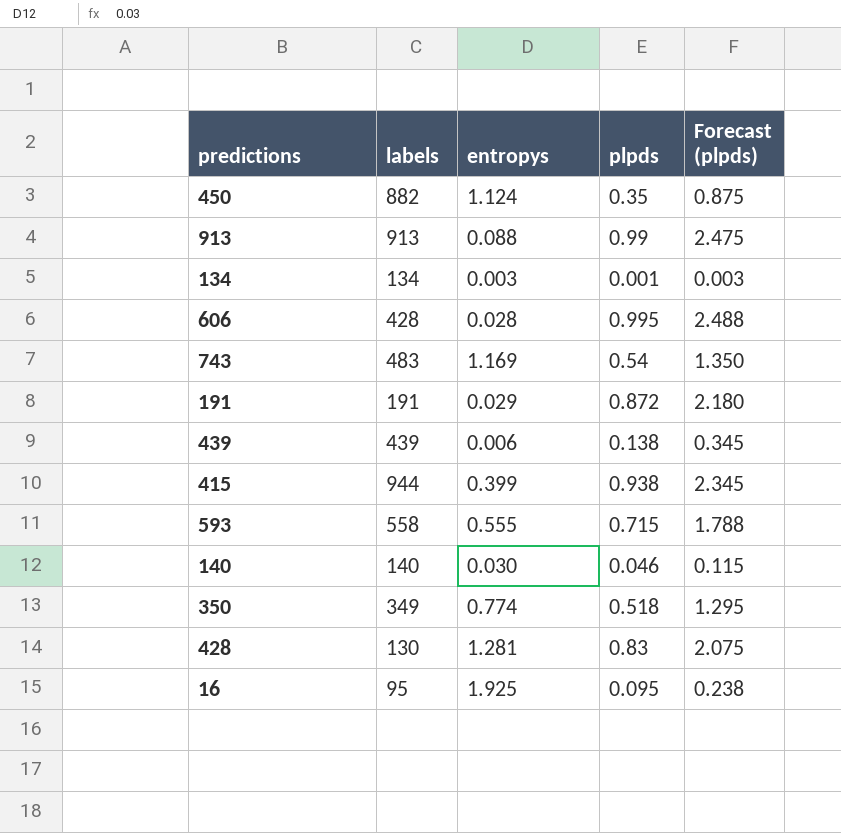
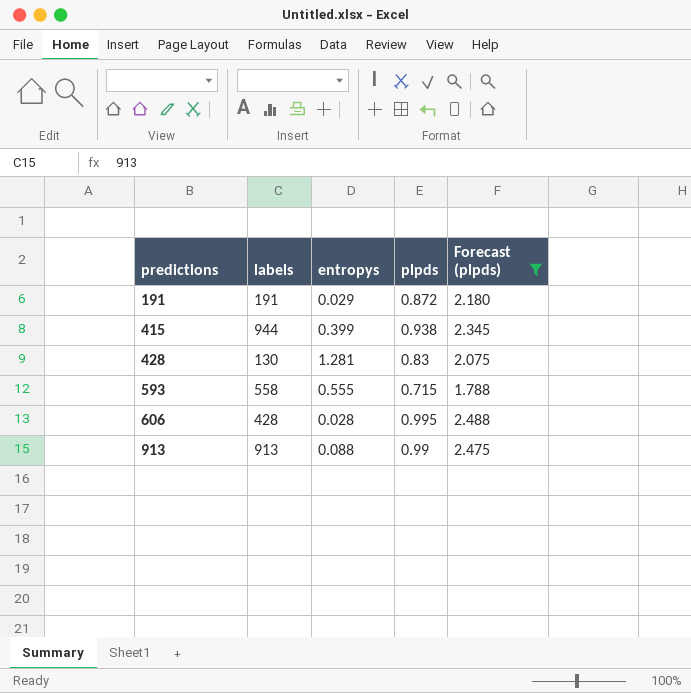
filter: none -> Forecast (plpds) >= 1.788
row order: none -> predictions ascending

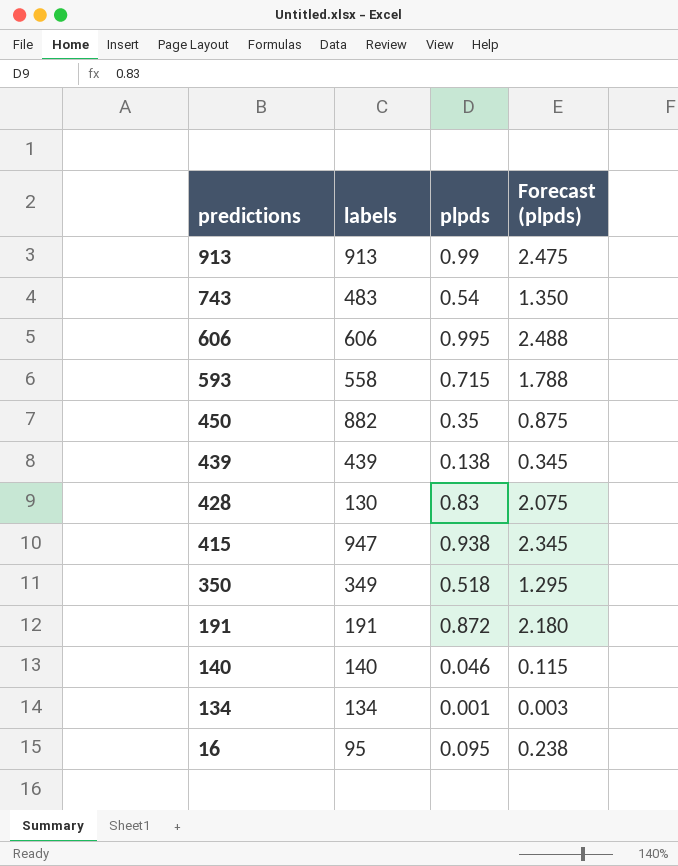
filter: Forecast (plpds) >= 1.788 -> none
row order: predictions ascending -> predictions descending
column entropys | position: 3 -> none
606 | labels: 428 -> 606
415 | labels: 944 -> 947

